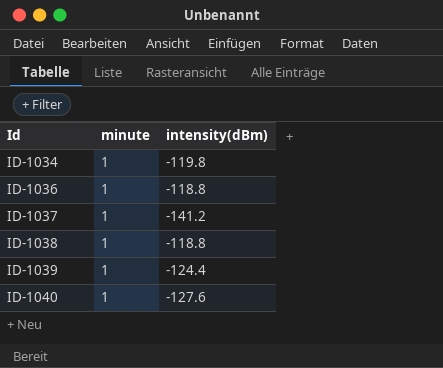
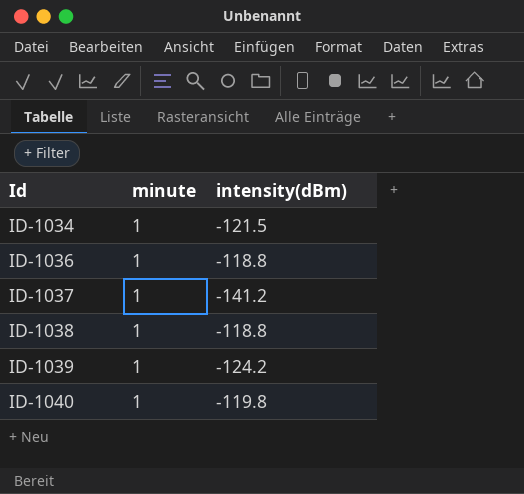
ID-1034 | intensity(dBm): -119.8 -> -121.5
ID-1039 | intensity(dBm): -124.4 -> -124.2
ID-1040 | intensity(dBm): -127.6 -> -119.8

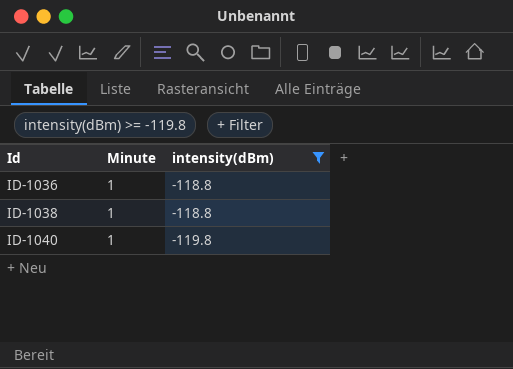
filter: none -> intensity(dBm) >= -119.8
column name: minute -> Minute

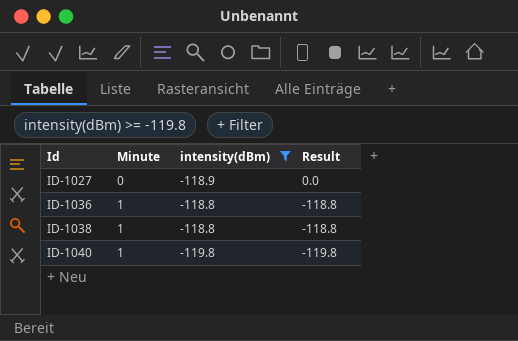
column Result | formula: none -> [Minute] * [intensity(dBm)]
row ID-1027: none -> 0 | -118.9 | 0.0

